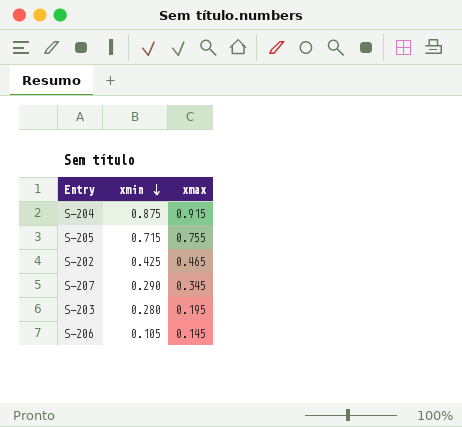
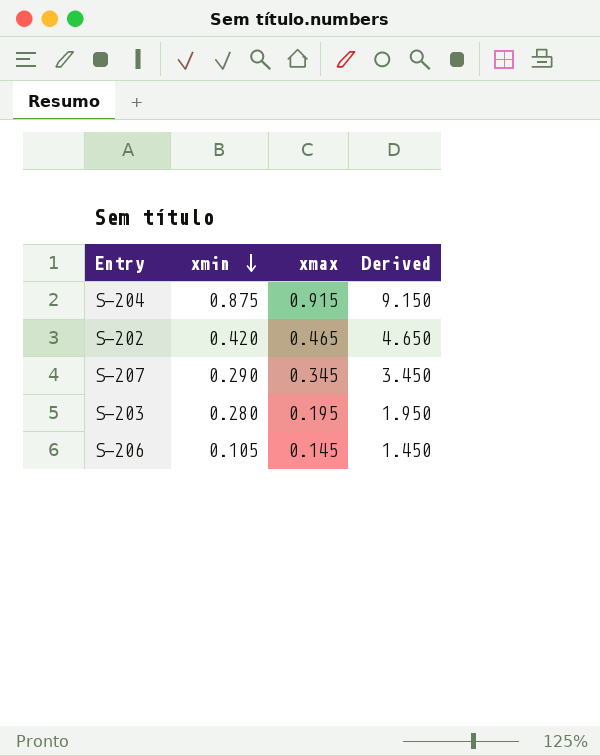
column Derived | formula: none -> [xmax] * 10
row S-205: 0.715 | 0.755 -> none
S-202 | xmin: 0.425 -> 0.420

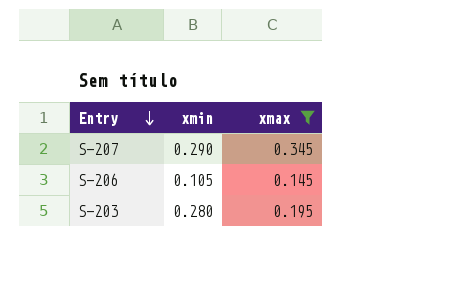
filter: none -> xmax <= 0.345
row order: xmin descending -> Entry descending
column Derived | formula: [xmax] * 10 -> none

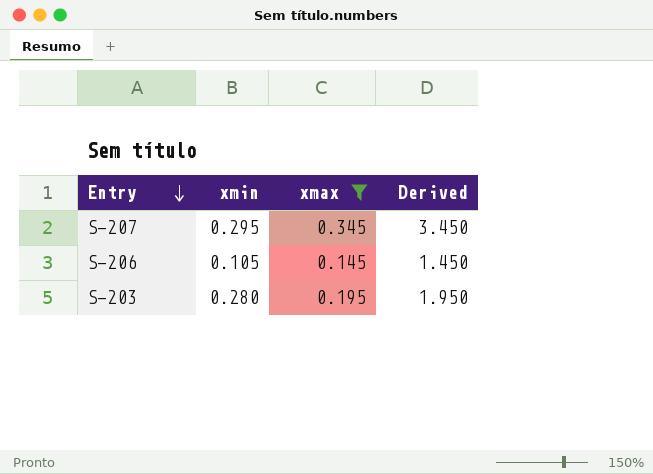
column Derived | formula: none -> [xmax] * 10
S-207 | xmin: 0.290 -> 0.295

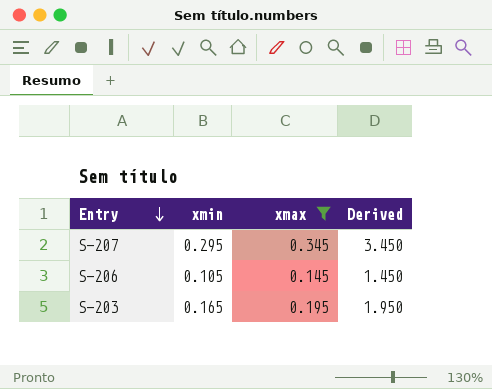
S-203 | xmin: 0.280 -> 0.165

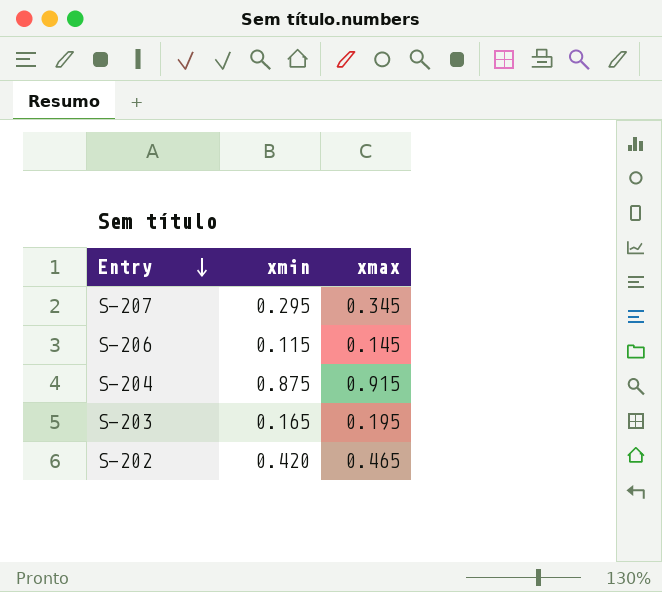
filter: xmax <= 0.345 -> none
column Derived | formula: [xmax] * 10 -> none
S-206 | xmin: 0.105 -> 0.115

